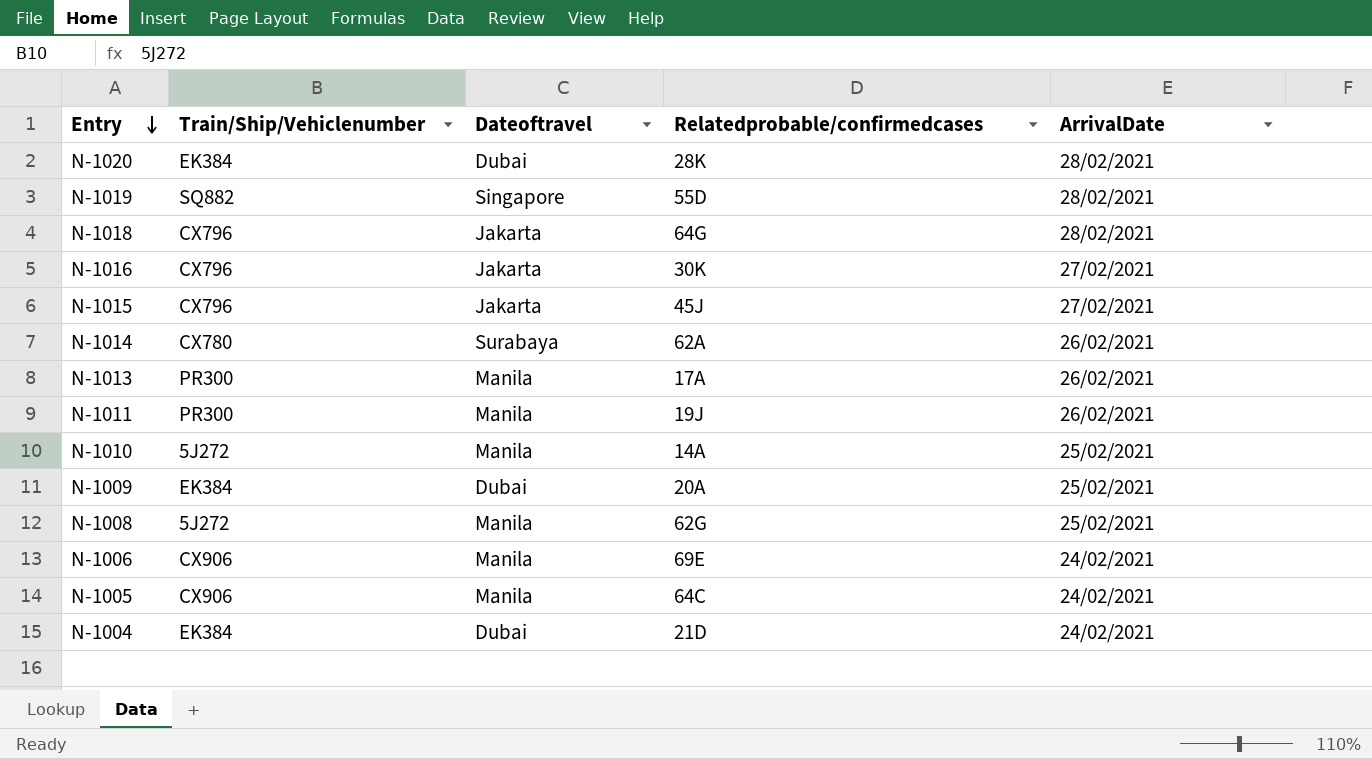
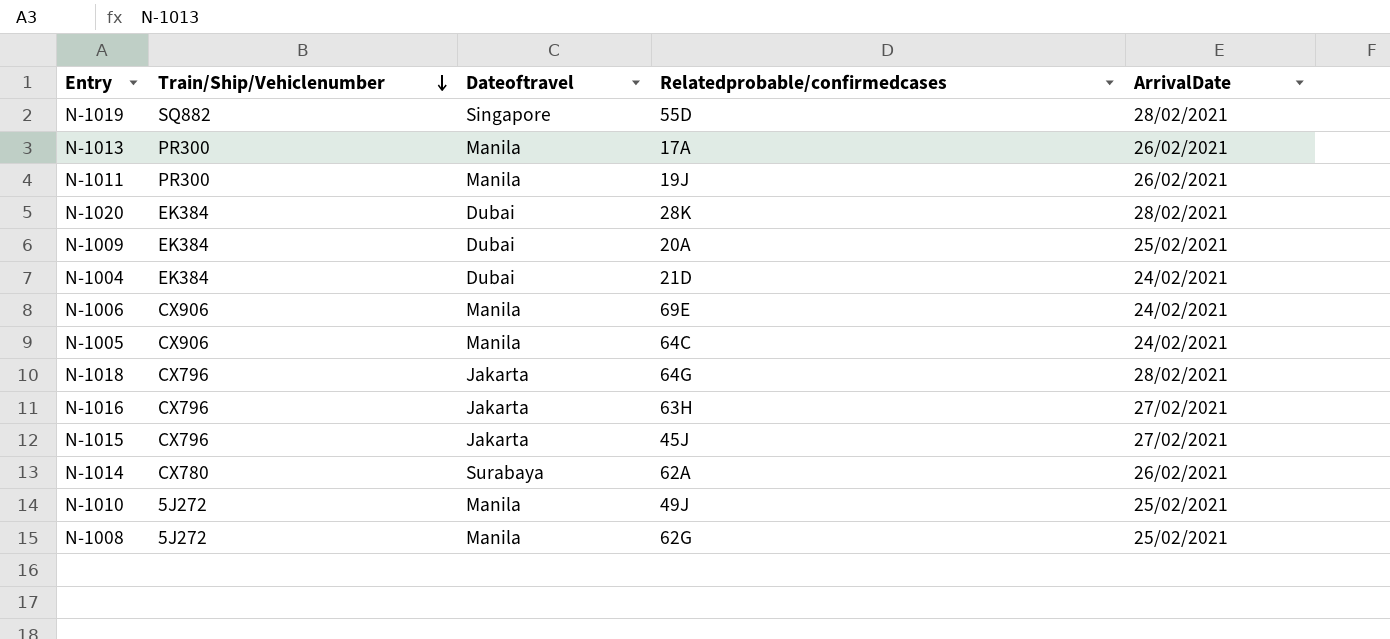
row order: Entry descending -> Train/Ship/Vehiclenumber descending
N-1016 | Relatedprobable/confirmedcases: 30K -> 63H
N-1010 | Relatedprobable/confirmedcases: 14A -> 49J

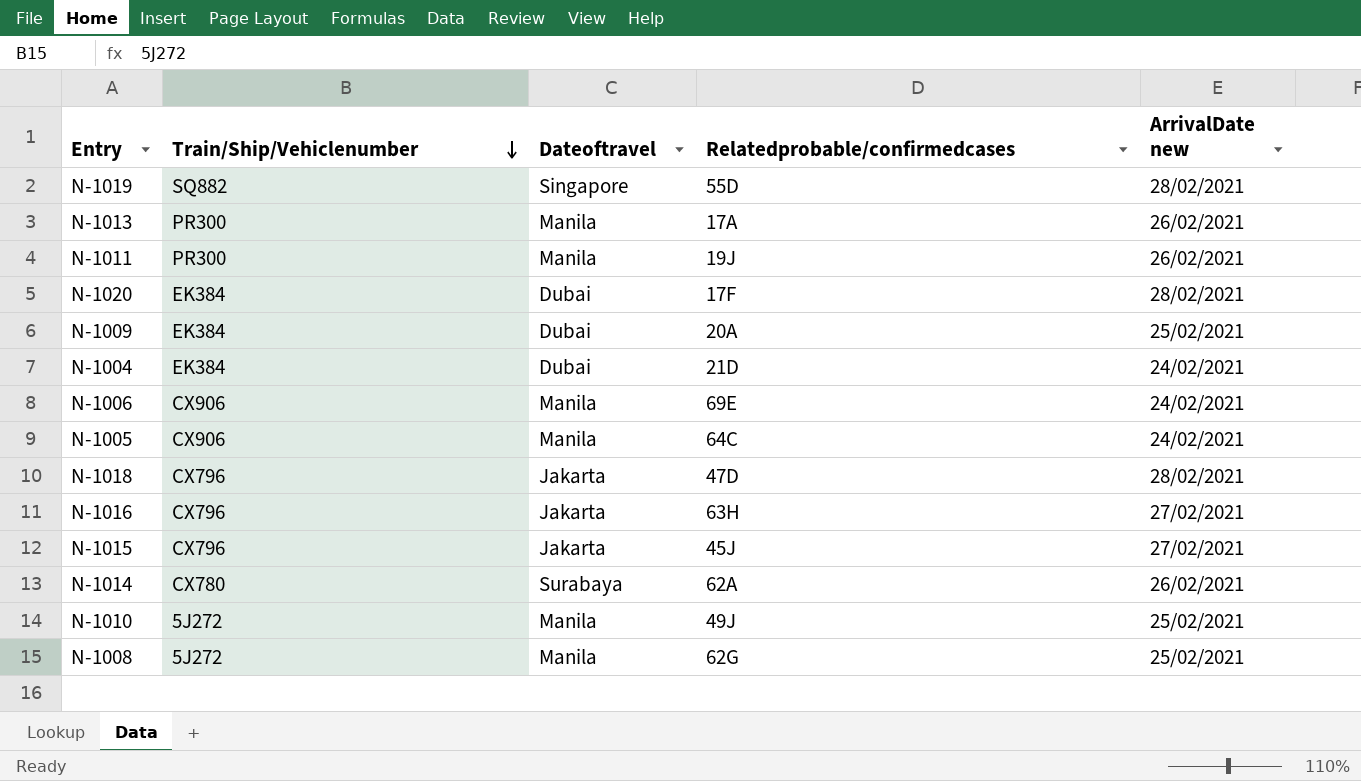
column name: ArrivalDate -> ArrivalDate new
N-1020 | Relatedprobable/confirmedcases: 28K -> 17F
N-1018 | Relatedprobable/confirmedcases: 64G -> 47D

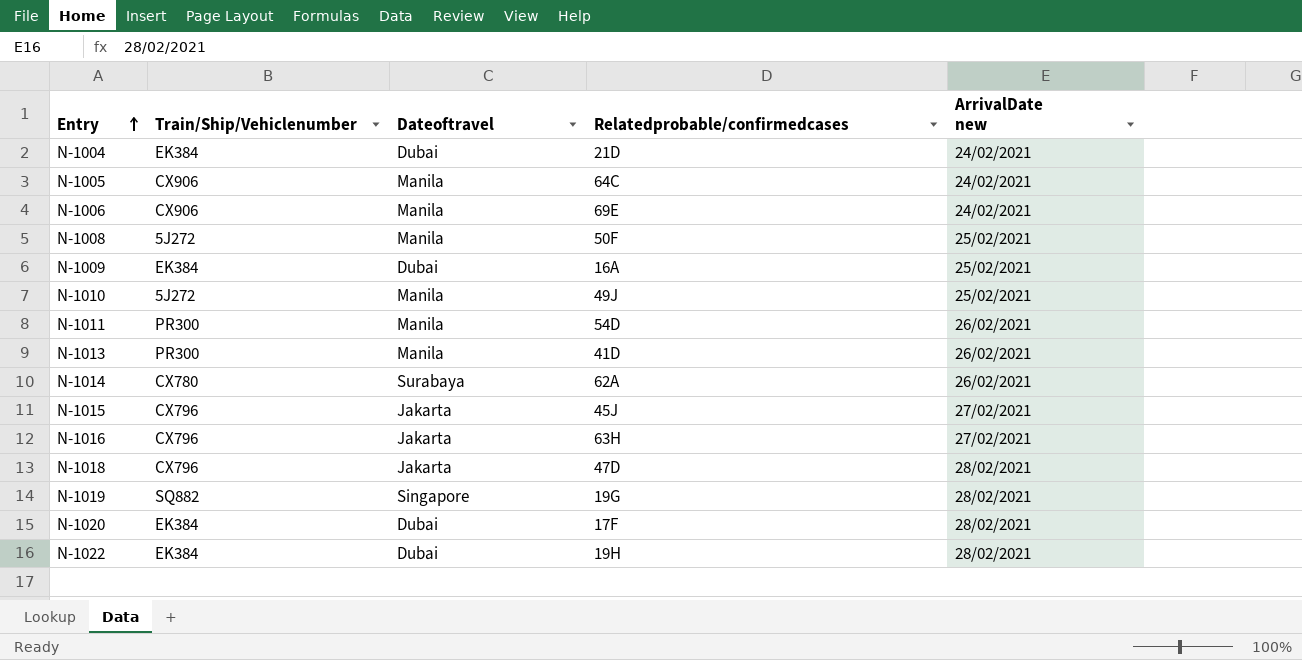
row order: Train/Ship/Vehiclenumber descending -> Entry ascending
N-1008 | Relatedprobable/confirmedcases: 62G -> 50F
N-1009 | Relatedprobable/confirmedcases: 20A -> 16A
N-1011 | Relatedprobable/confirmedcases: 19J -> 54D
N-1013 | Relatedprobable/confirmedcases: 17A -> 41D
N-1019 | Relatedprobable/confirmedcases: 55D -> 19G
row N-1022: none -> EK384 | Dubai | 19H | 28/02/2021

